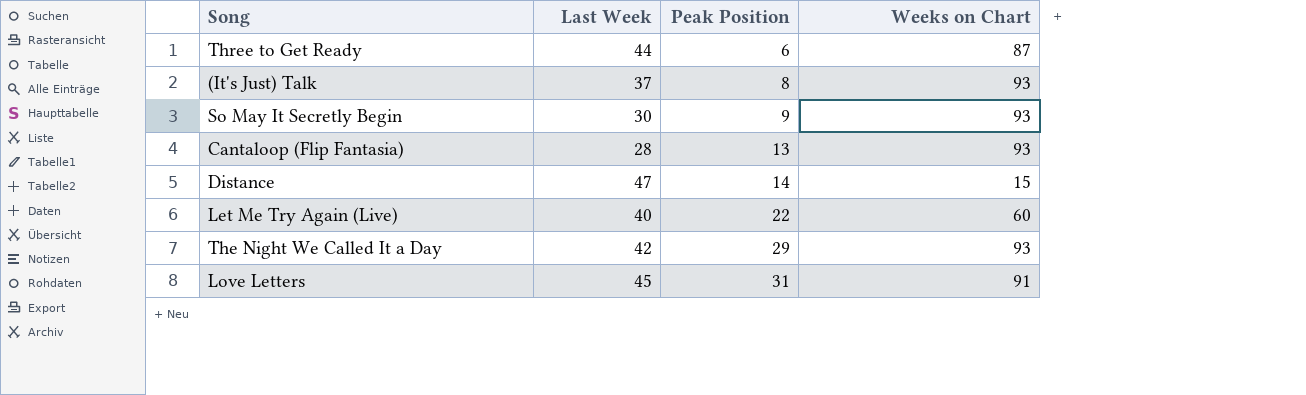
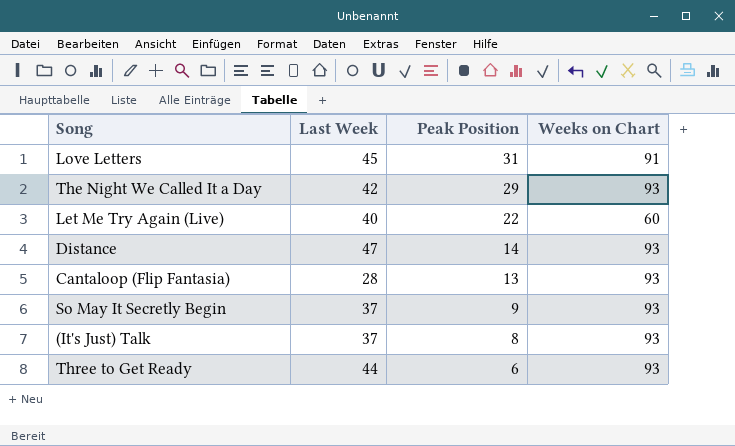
row order: Peak Position ascending -> Peak Position descending
Distance | Weeks on Chart: 15 -> 93
So May It Secretly Begin | Last Week: 30 -> 37
Three to Get Ready | Weeks on Chart: 87 -> 93

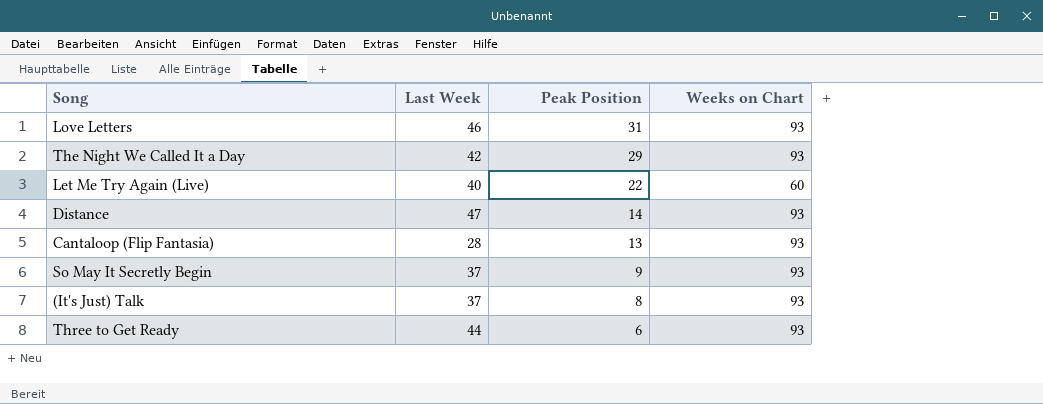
Love Letters | Last Week: 45 -> 46
Love Letters | Weeks on Chart: 91 -> 93

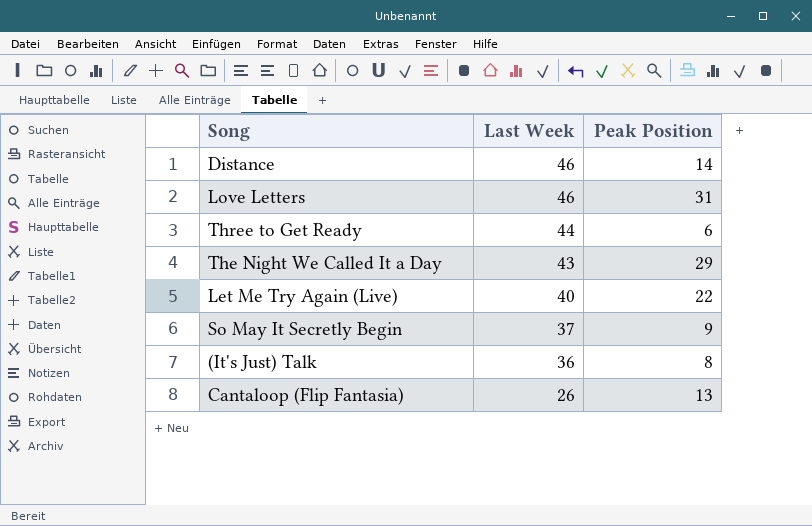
row order: Peak Position descending -> Last Week descending
column Weeks on Chart | position: 4 -> none
Distance | Last Week: 47 -> 46
The Night We Called It a Day | Last Week: 42 -> 43
(It's Just) Talk | Last Week: 37 -> 36
Cantaloop (Flip Fantasia) | Last Week: 28 -> 26

